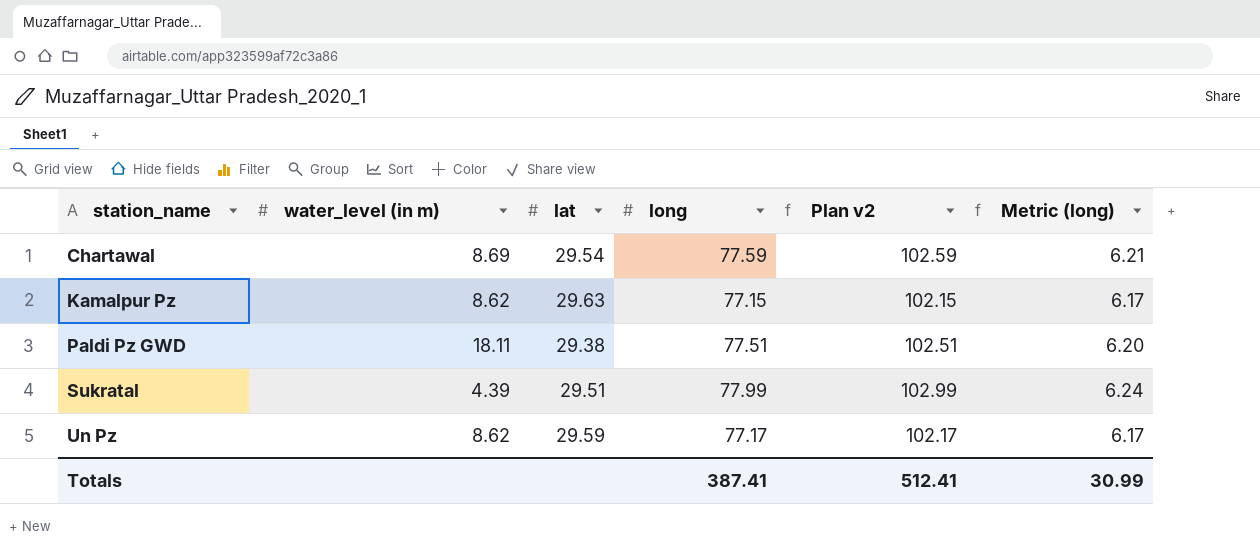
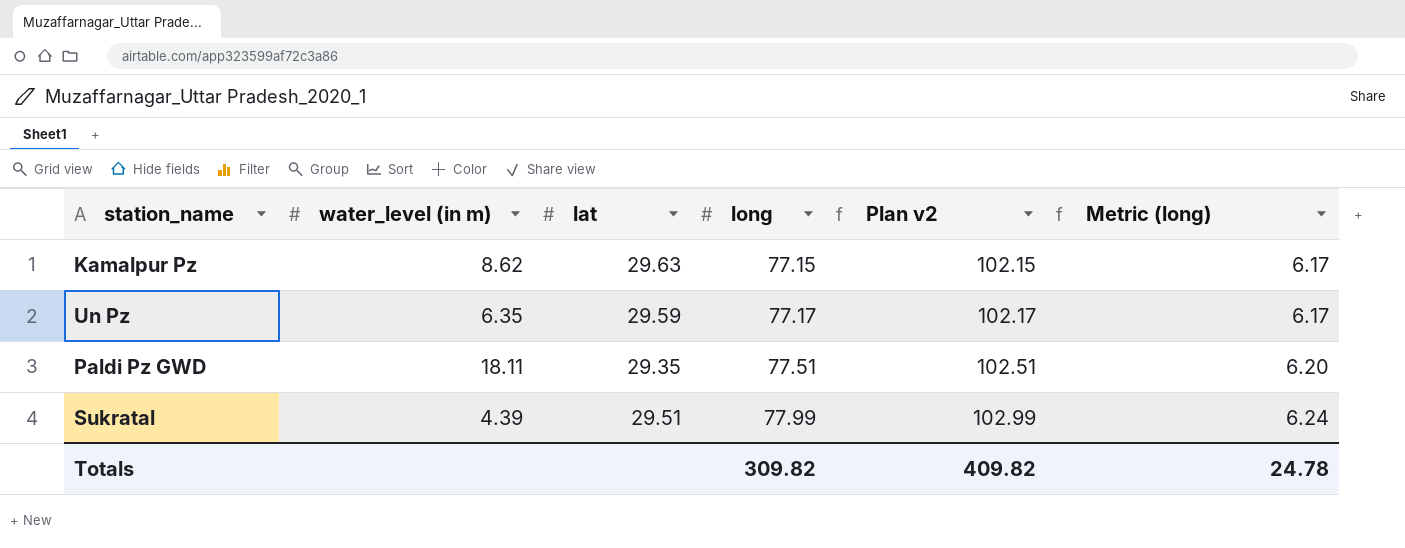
row order: station_name ascending -> long ascending
row Chartawal: 8.69 | 29.54 | 77.59 | 102.59 | 6.21 -> none
Un Pz | water_level (in m): 8.62 -> 6.35
Paldi Pz GWD | lat: 29.38 -> 29.35
Totals | long: 387.41 -> 309.82
Totals | Plan v2: 512.41 -> 409.82
Totals | Metric (long): 30.99 -> 24.78

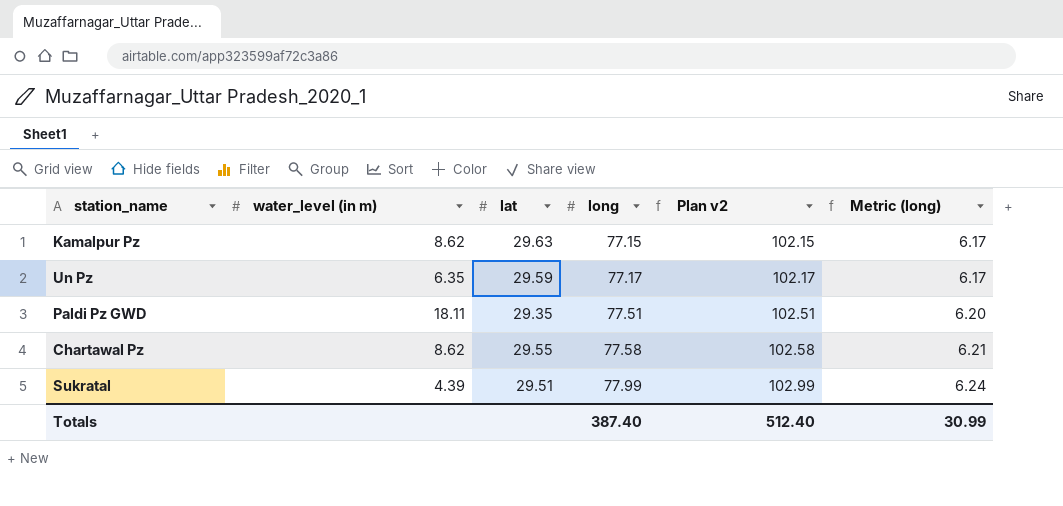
row Chartawal Pz: none -> 8.62 | 29.55 | 77.58 | 102.58 | 6.21
Totals | long: 309.82 -> 387.40
Totals | Plan v2: 409.82 -> 512.40
Totals | Metric (long): 24.78 -> 30.99

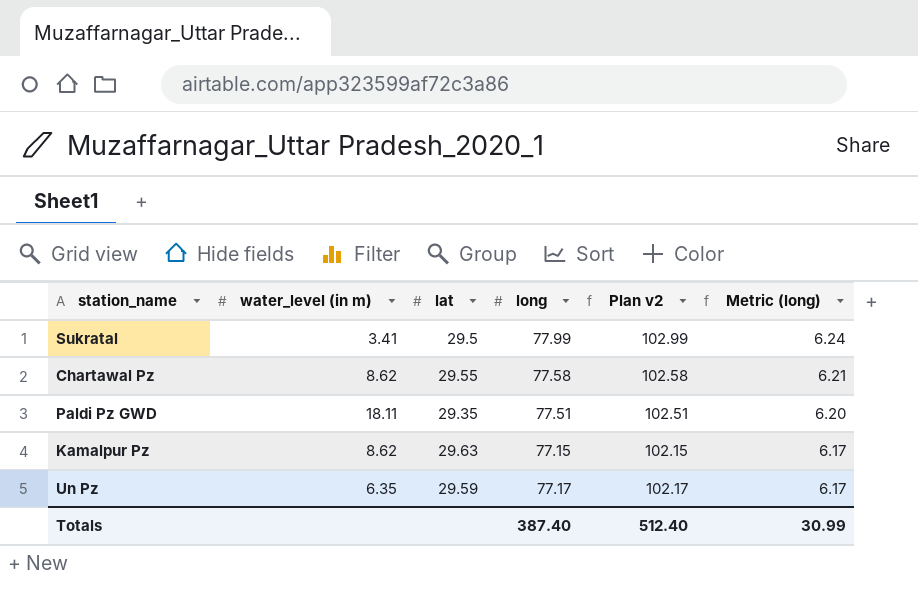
row order: long ascending -> Metric (long) descending
Sukratal | water_level (in m): 4.39 -> 3.41
Sukratal | lat: 29.51 -> 29.5

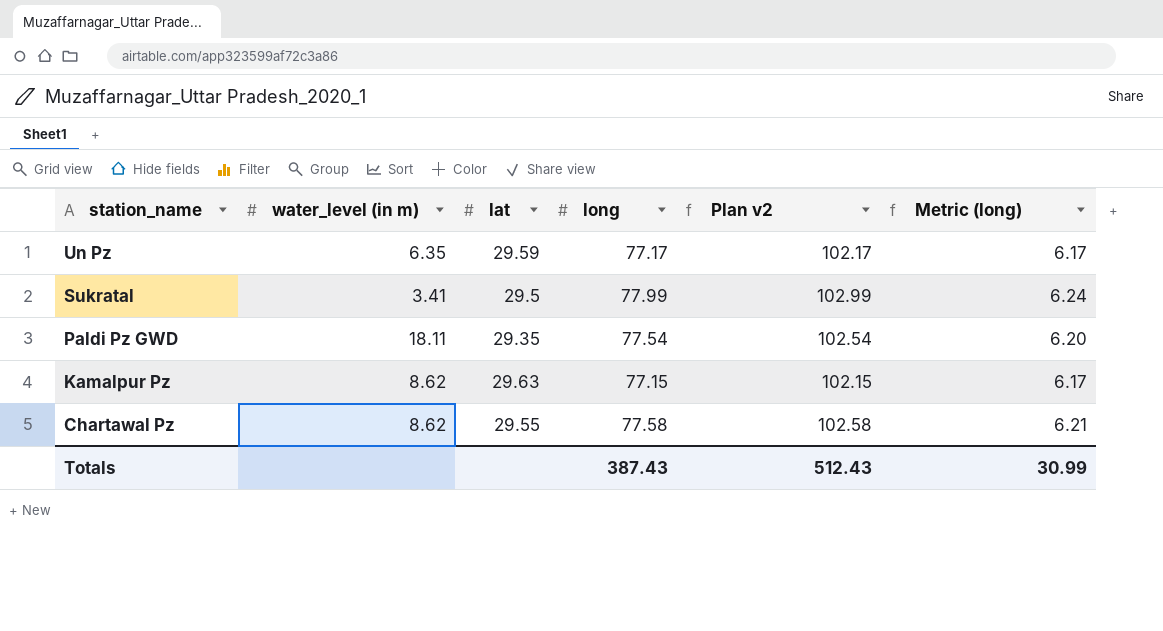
row order: Metric (long) descending -> station_name descending
Paldi Pz GWD | long: 77.51 -> 77.54
Paldi Pz GWD | Plan v2: 102.51 -> 102.54
Totals | long: 387.40 -> 387.43
Totals | Plan v2: 512.40 -> 512.43

